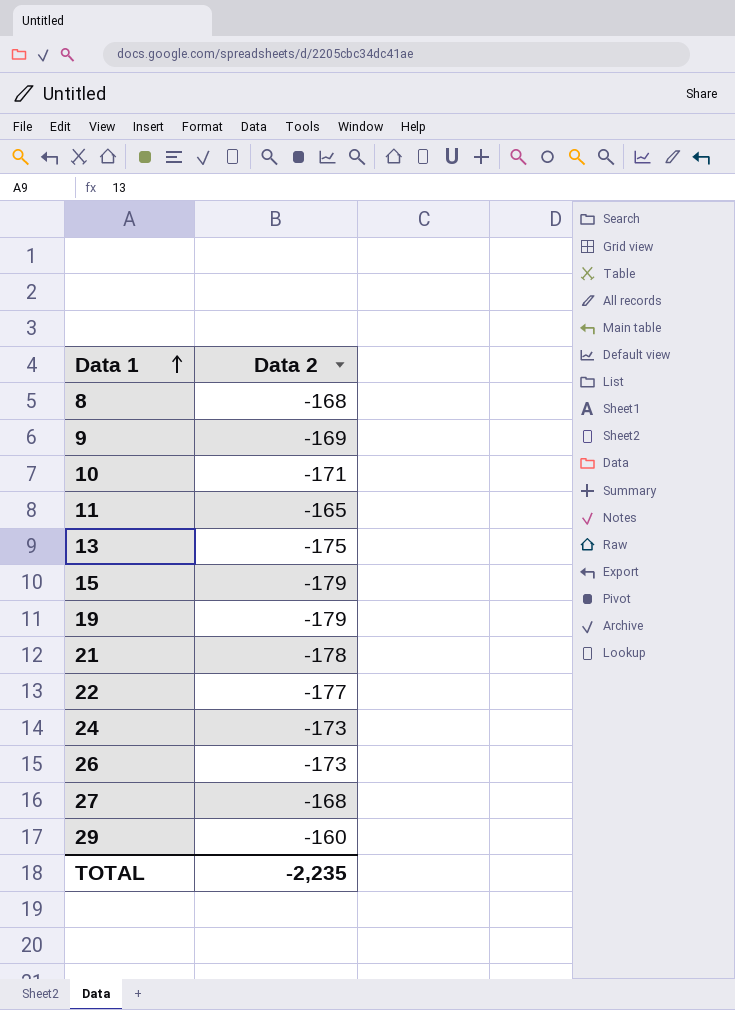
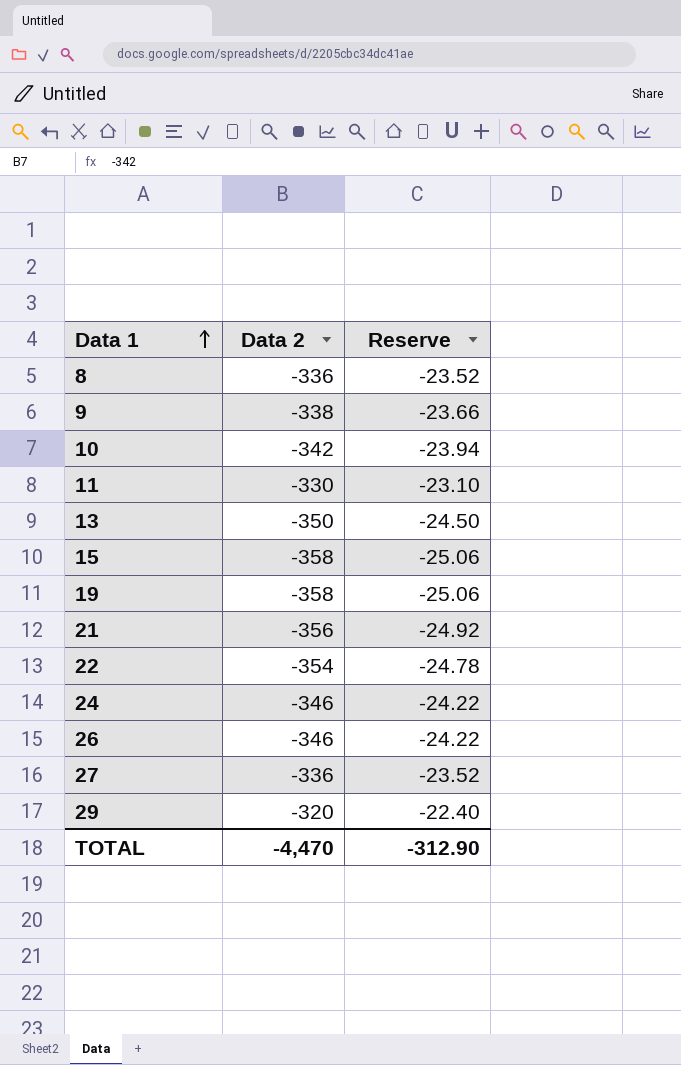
column Reserve | formula: none -> [Data 2] * 0.07
8 | Data 2: -168 -> -336
9 | Data 2: -169 -> -338
10 | Data 2: -171 -> -342
11 | Data 2: -165 -> -330
13 | Data 2: -175 -> -350
15 | Data 2: -179 -> -358
19 | Data 2: -179 -> -358
21 | Data 2: -178 -> -356
22 | Data 2: -177 -> -354
24 | Data 2: -173 -> -346
26 | Data 2: -173 -> -346
27 | Data 2: -168 -> -336
29 | Data 2: -160 -> -320
TOTAL | Data 2: -2,235 -> -4,470

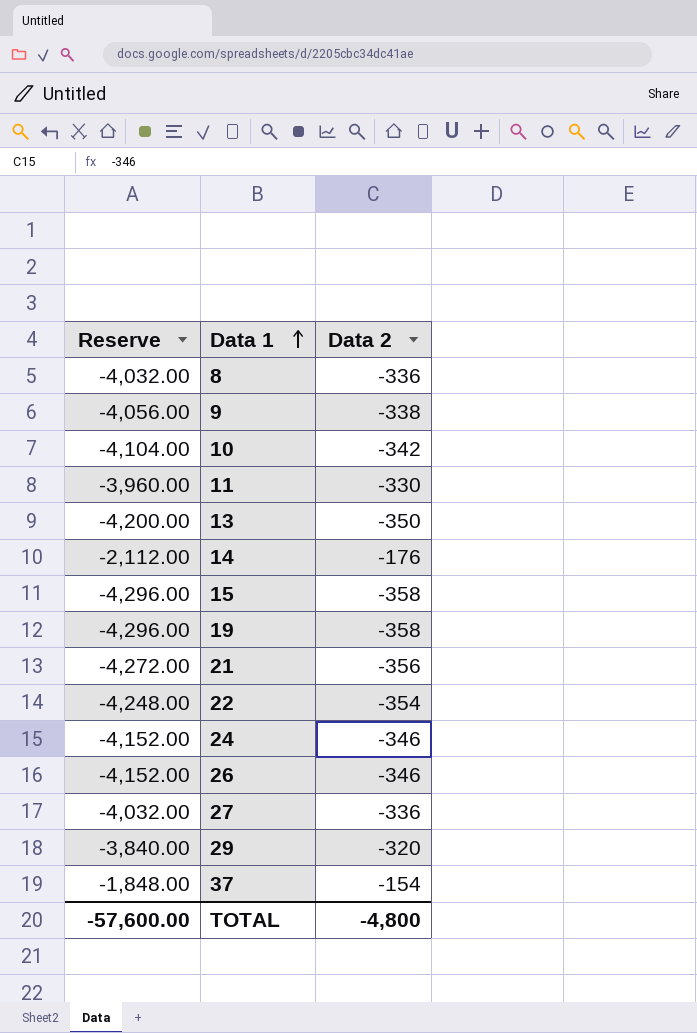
column Reserve | formula: [Data 2] * 0.07 -> [Data 2] * 12
column Reserve | position: 3 -> 1
row 14: none -> -2,112.00 | -176
row 37: none -> -1,848.00 | -154
TOTAL | Reserve: -312.90 -> -57,600.00
TOTAL | Data 2: -4,470 -> -4,800

